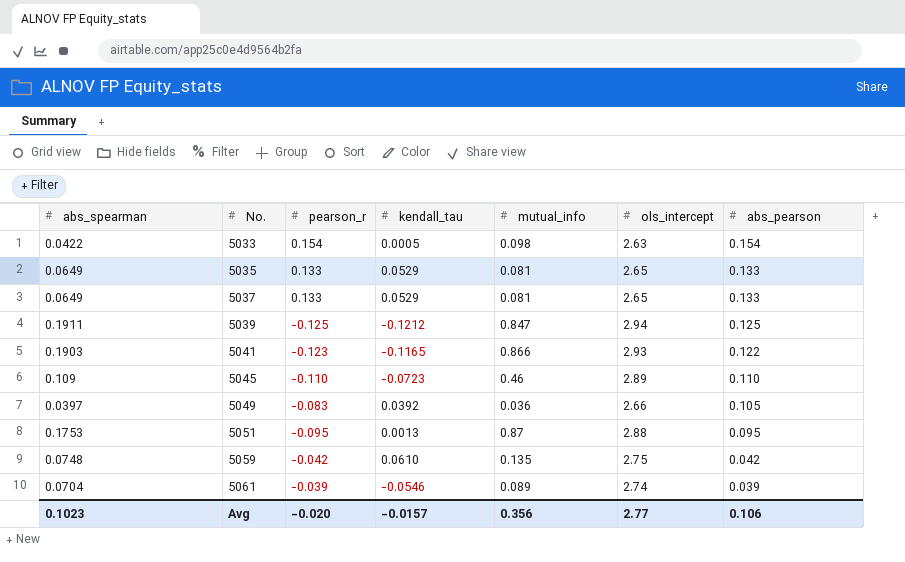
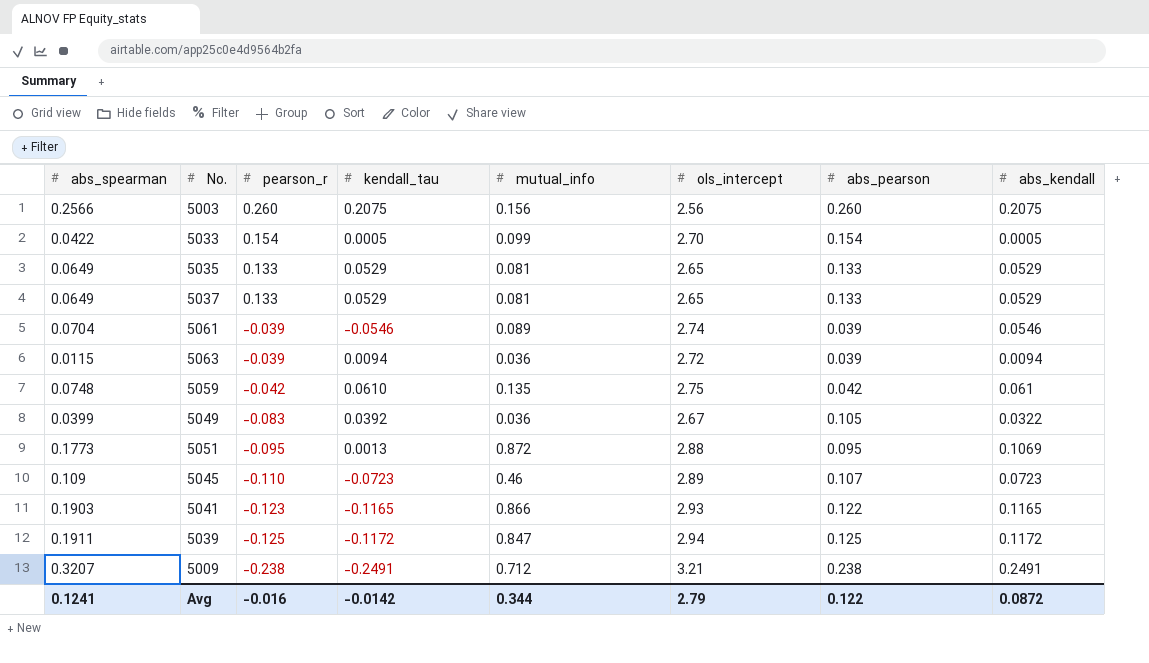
row order: No. ascending -> pearson_r descending
column abs_kendall | position: none -> 8
row 5003: none -> 0.2566 | 0.260 | 0.2075 | 0.156 | 2.56 | 0.260 | 0.2075
5033 | mutual_info: 0.098 -> 0.099
5033 | ols_intercept: 2.63 -> 2.70
row 5063: none -> 0.0115 | -0.039 | 0.0094 | 0.036 | 2.72 | 0.039 | 0.0094
5049 | abs_spearman: 0.0397 -> 0.0399
5049 | ols_intercept: 2.66 -> 2.67
5051 | abs_spearman: 0.1753 -> 0.1773
5051 | mutual_info: 0.87 -> 0.872
5045 | abs_pearson: 0.110 -> 0.107
5039 | kendall_tau: -0.1212 -> -0.1172
row 5009: none -> 0.3207 | -0.238 | -0.2491 | 0.712 | 3.21 | 0.238 | 0.2491
Avg | abs_spearman: 0.1023 -> 0.1241
Avg | pearson_r: -0.020 -> -0.016
Avg | kendall_tau: -0.0157 -> -0.0142
Avg | mutual_info: 0.356 -> 0.344
Avg | ols_intercept: 2.77 -> 2.79
Avg | abs_pearson: 0.106 -> 0.122

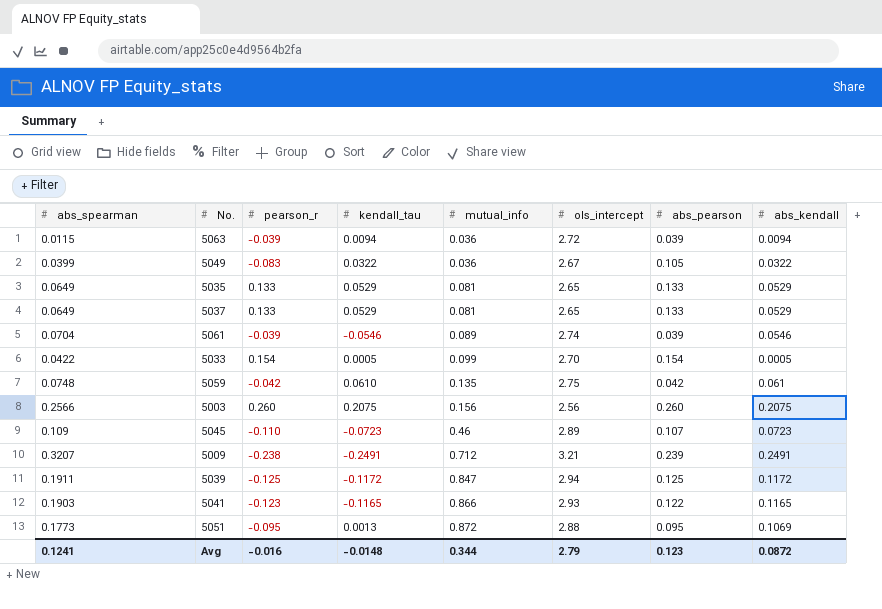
row order: pearson_r descending -> mutual_info ascending
5049 | kendall_tau: 0.0392 -> 0.0322
5009 | abs_pearson: 0.238 -> 0.239
Avg | kendall_tau: -0.0142 -> -0.0148
Avg | abs_pearson: 0.122 -> 0.123

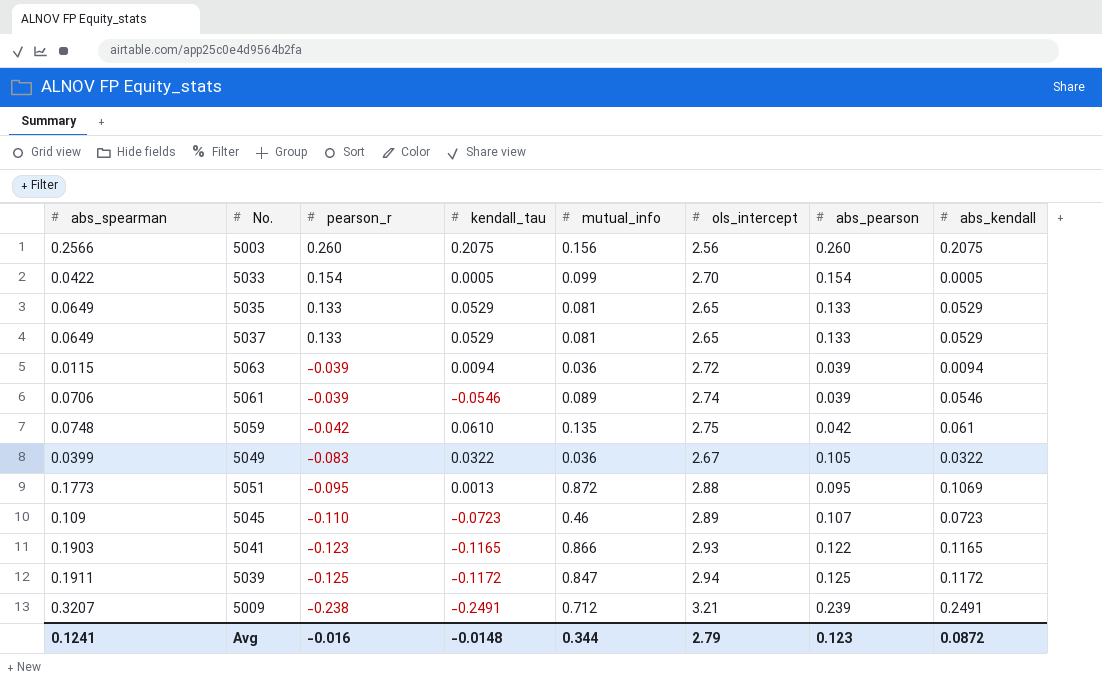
row order: mutual_info ascending -> pearson_r descending
5061 | abs_spearman: 0.0704 -> 0.0706

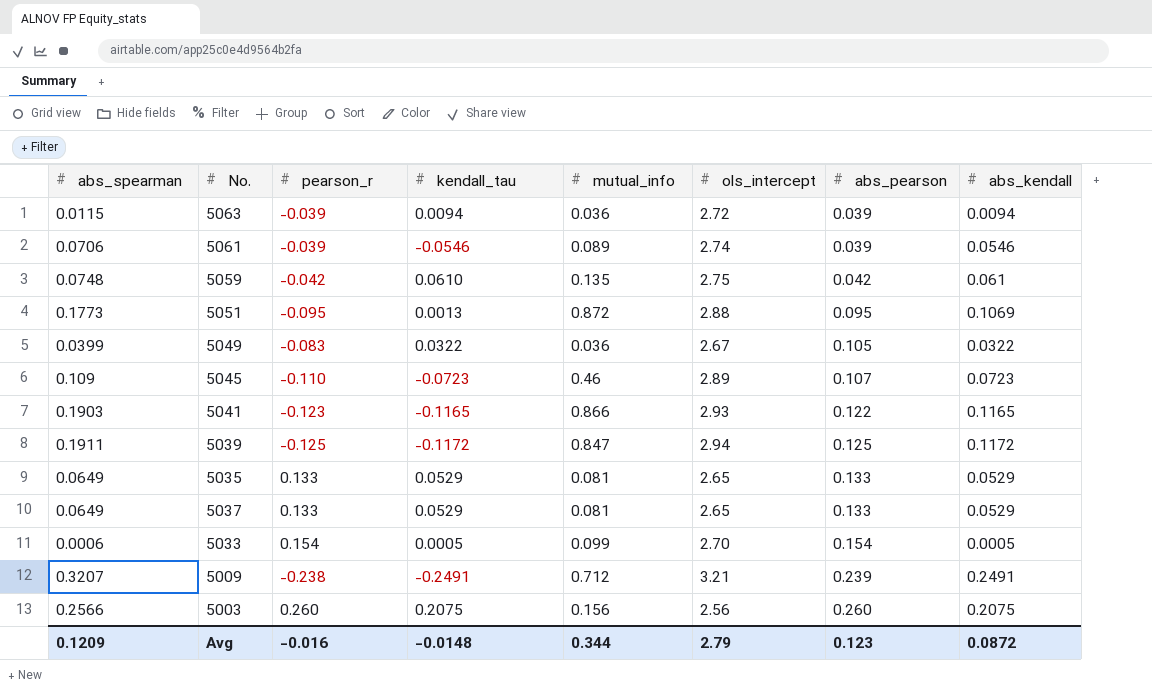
row order: pearson_r descending -> abs_pearson ascending
5033 | abs_spearman: 0.0422 -> 0.0006
Avg | abs_spearman: 0.1241 -> 0.1209

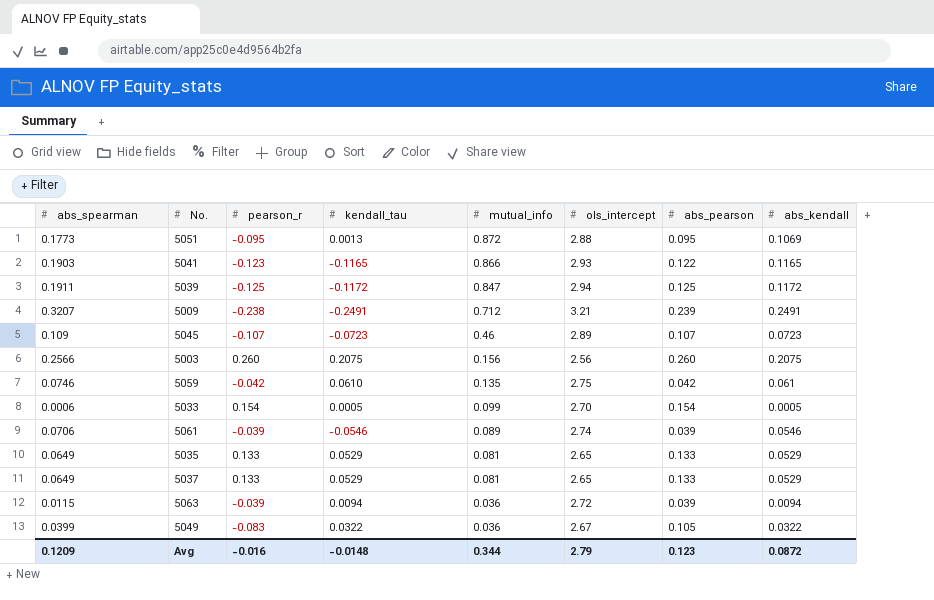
row order: abs_pearson ascending -> mutual_info descending
5045 | pearson_r: -0.110 -> -0.107
5059 | abs_spearman: 0.0748 -> 0.0746

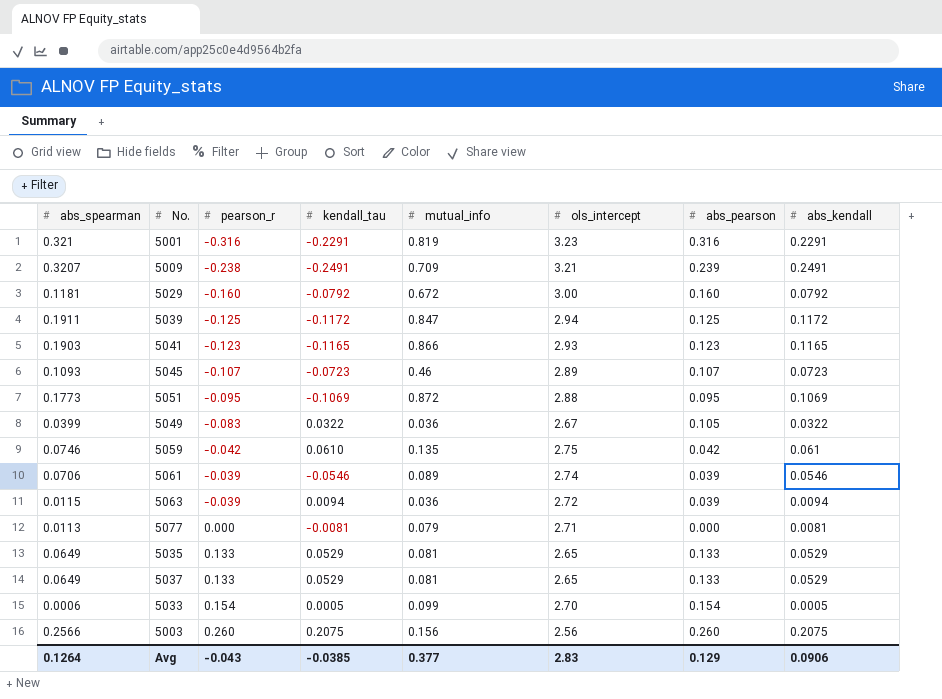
row order: mutual_info descending -> pearson_r ascending
row 5001: none -> 0.321 | -0.316 | -0.2291 | 0.819 | 3.23 | 0.316 | 0.2291
5009 | mutual_info: 0.712 -> 0.709
row 5029: none -> 0.1181 | -0.160 | -0.0792 | 0.672 | 3.00 | 0.160 | 0.0792
5041 | abs_pearson: 0.122 -> 0.123
5045 | abs_spearman: 0.109 -> 0.1093
5051 | kendall_tau: 0.0013 -> -0.1069
row 5077: none -> 0.0113 | 0.000 | -0.0081 | 0.079 | 2.71 | 0.000 | 0.0081
Avg | abs_spearman: 0.1209 -> 0.1264
Avg | pearson_r: -0.016 -> -0.043
Avg | kendall_tau: -0.0148 -> -0.0385
Avg | mutual_info: 0.344 -> 0.377
Avg | ols_intercept: 2.79 -> 2.83
Avg | abs_pearson: 0.123 -> 0.129
Avg | abs_kendall: 0.0872 -> 0.0906

